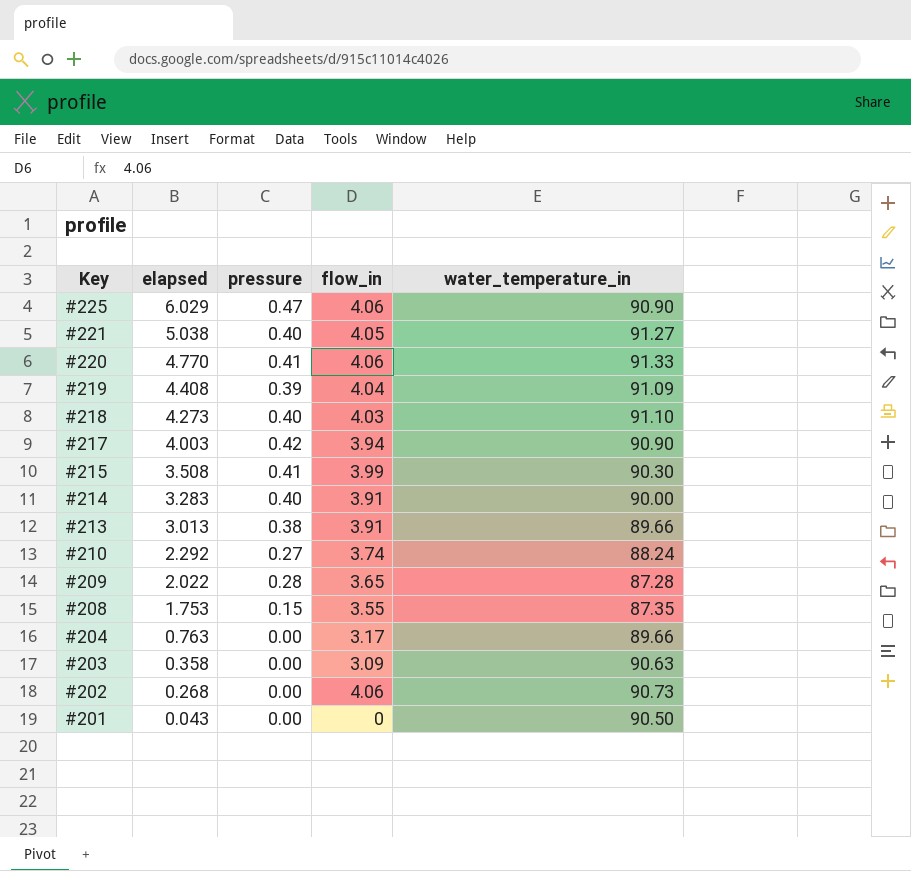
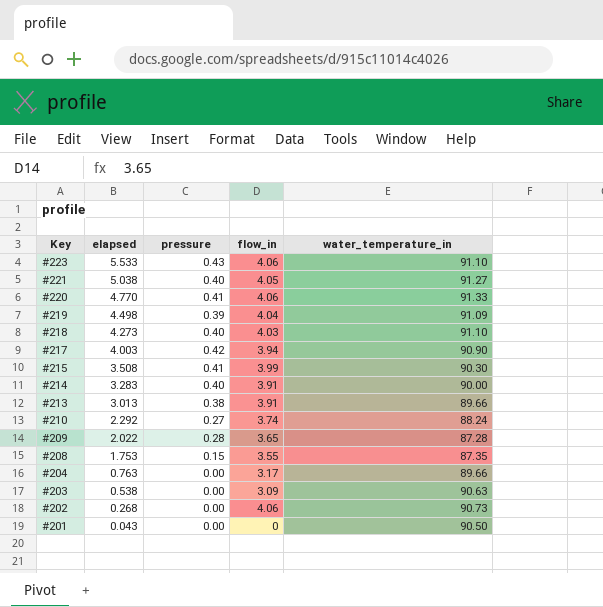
row #225: 6.029 | 0.47 | 4.06 | 90.90 -> none
row #223: none -> 5.533 | 0.43 | 4.06 | 91.10
#219 | elapsed: 4.408 -> 4.498
#203 | elapsed: 0.358 -> 0.538

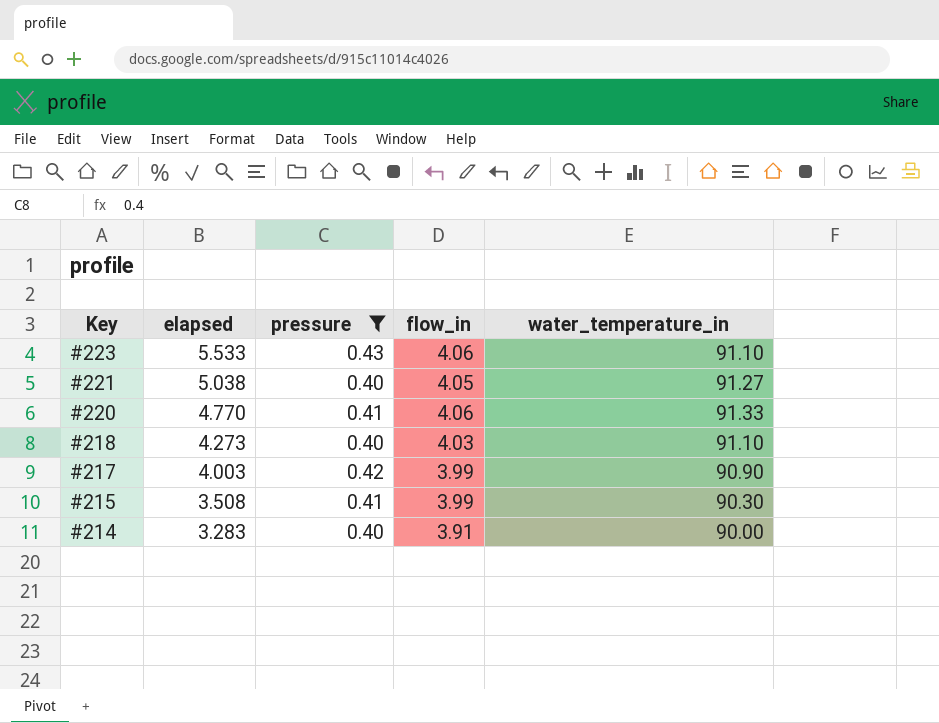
filter: none -> pressure >= 0.40
#217 | flow_in: 3.94 -> 3.99

